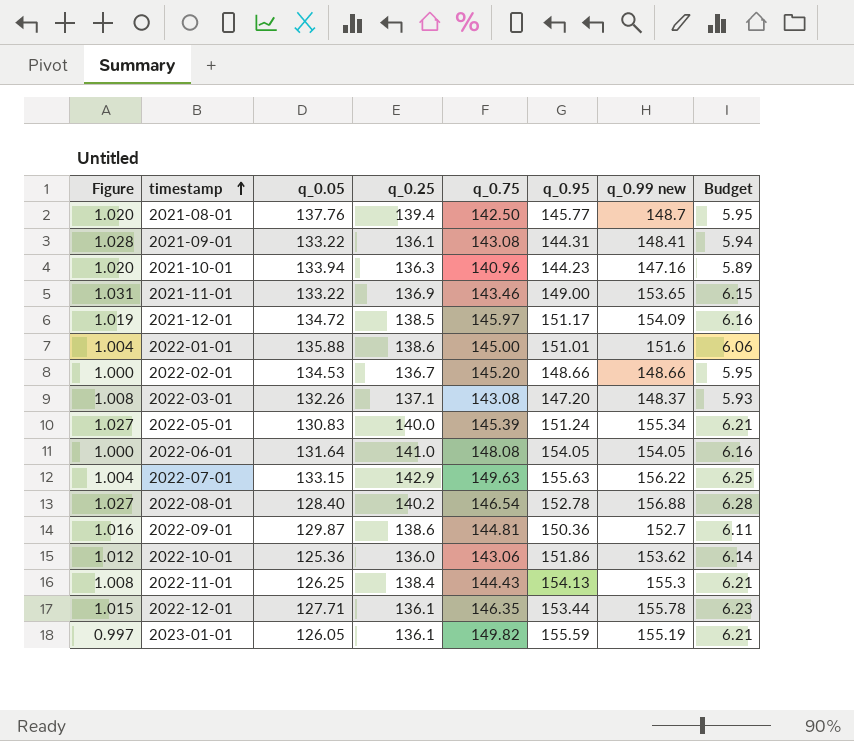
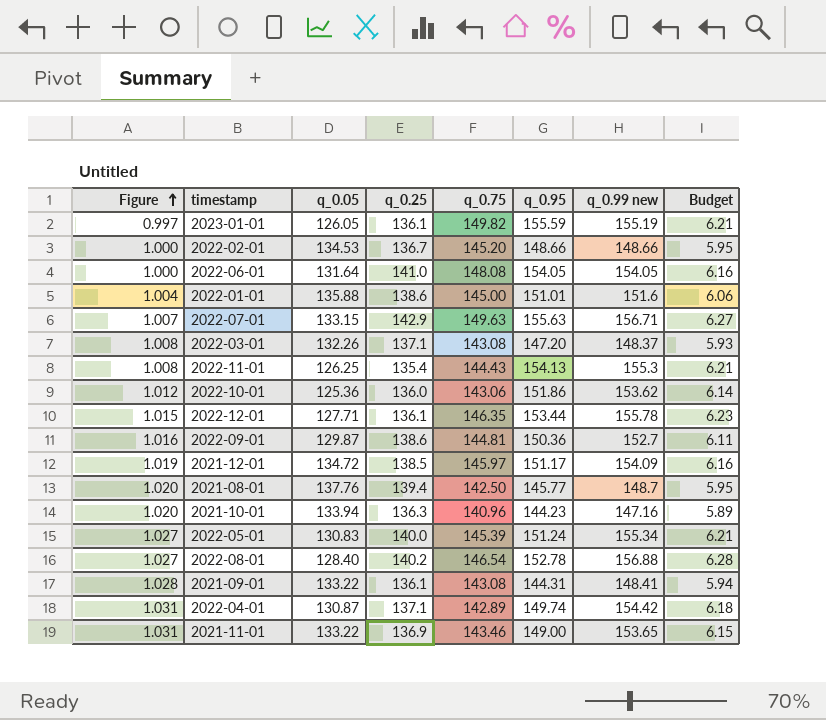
row order: timestamp ascending -> Figure ascending
2022-07-01 | Figure: 1.004 -> 1.007
2022-07-01 | q_0.99 new: 156.22 -> 156.71
2022-07-01 | Budget: 6.25 -> 6.27
2022-11-01 | q_0.25: 138.4 -> 135.4
row 2022-04-01: none -> 1.031 | 130.87 | 137.1 | 142.89 | 149.74 | 154.42 | 6.18

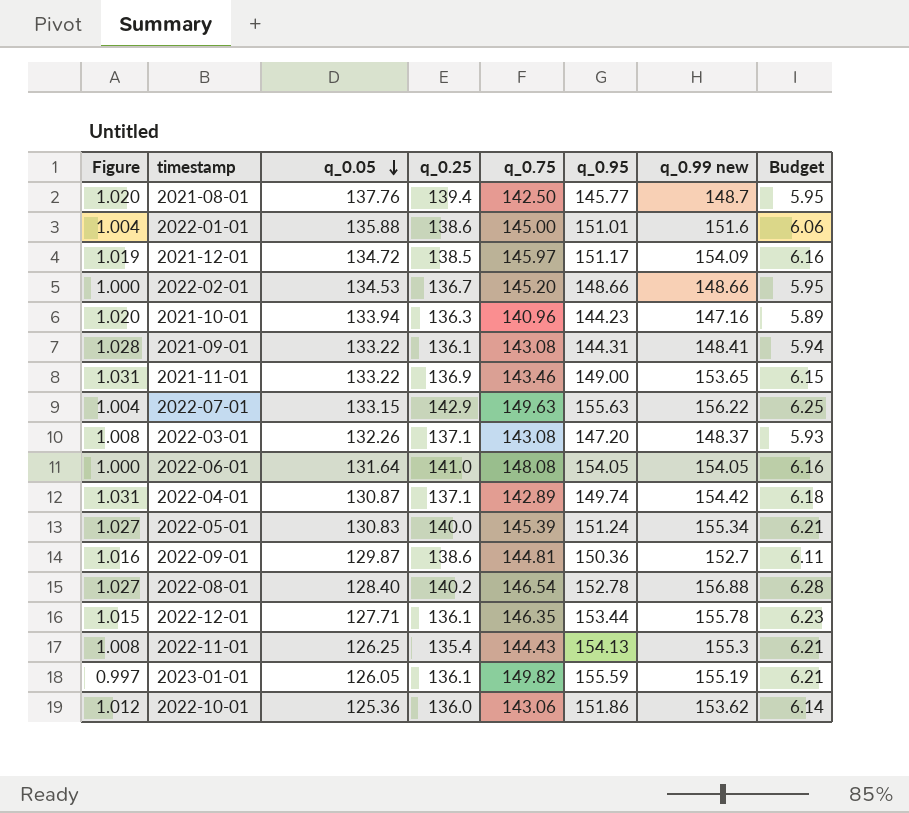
row order: Figure ascending -> q_0.05 descending
2022-07-01 | Figure: 1.007 -> 1.004
2022-07-01 | q_0.99 new: 156.71 -> 156.22
2022-07-01 | Budget: 6.27 -> 6.25

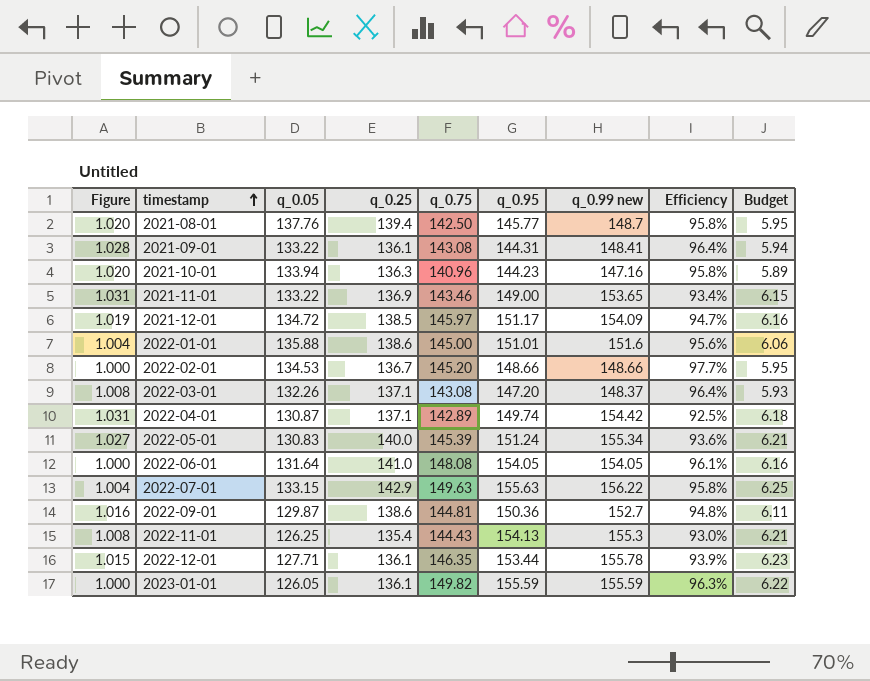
row order: q_0.05 descending -> timestamp ascending
column Efficiency | formula: none -> [q_0.75] / [q_0.99 new]
row 2022-08-01: 1.027 | 128.40 | 140.2 | 146.54 | 152.78 | 156.88 | 6.28 -> none
row 2022-10-01: 1.012 | 125.36 | 136.0 | 143.06 | 151.86 | 153.62 | 6.14 -> none
2023-01-01 | Figure: 0.997 -> 1.000
2023-01-01 | q_0.99 new: 155.19 -> 155.59
2023-01-01 | Budget: 6.21 -> 6.22

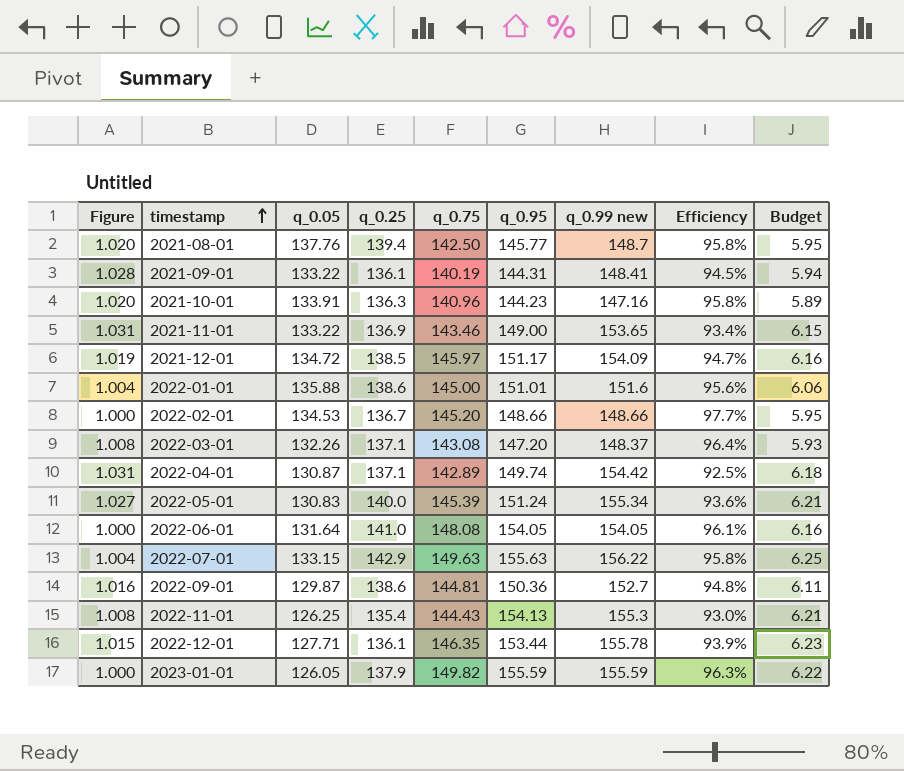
2021-09-01 | q_0.75: 143.08 -> 140.19
2021-09-01 | Efficiency: 96.4% -> 94.5%
2021-10-01 | q_0.05: 133.94 -> 133.91
2023-01-01 | q_0.25: 136.1 -> 137.9

